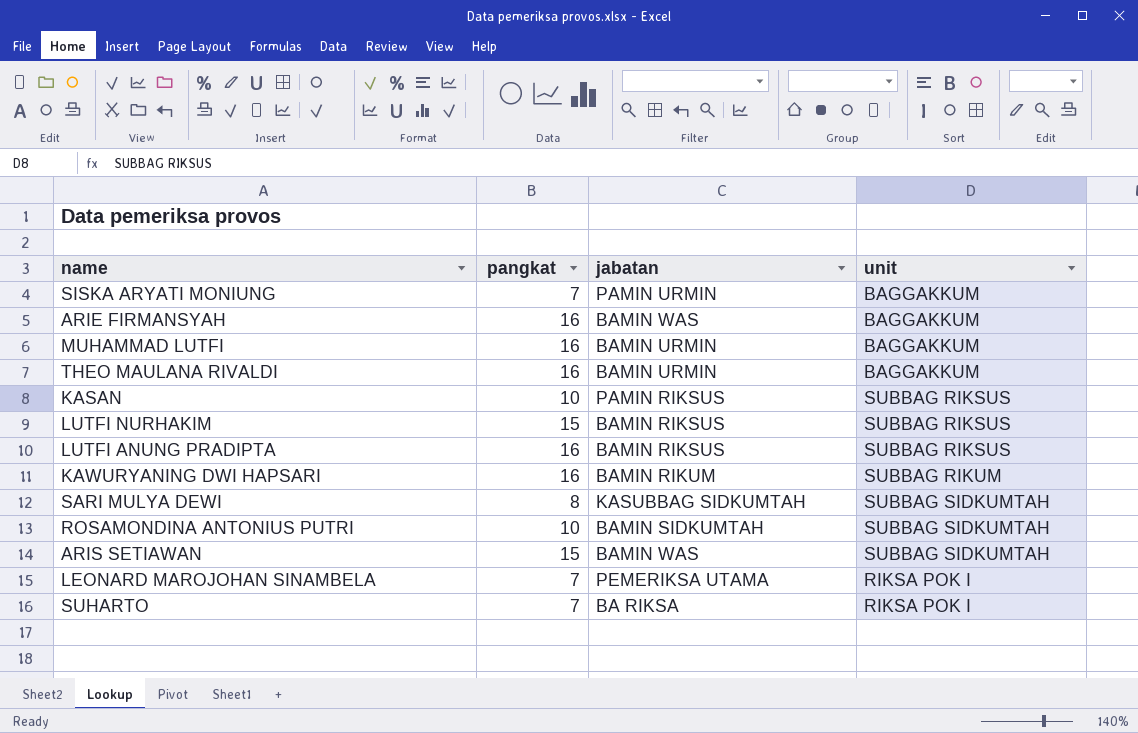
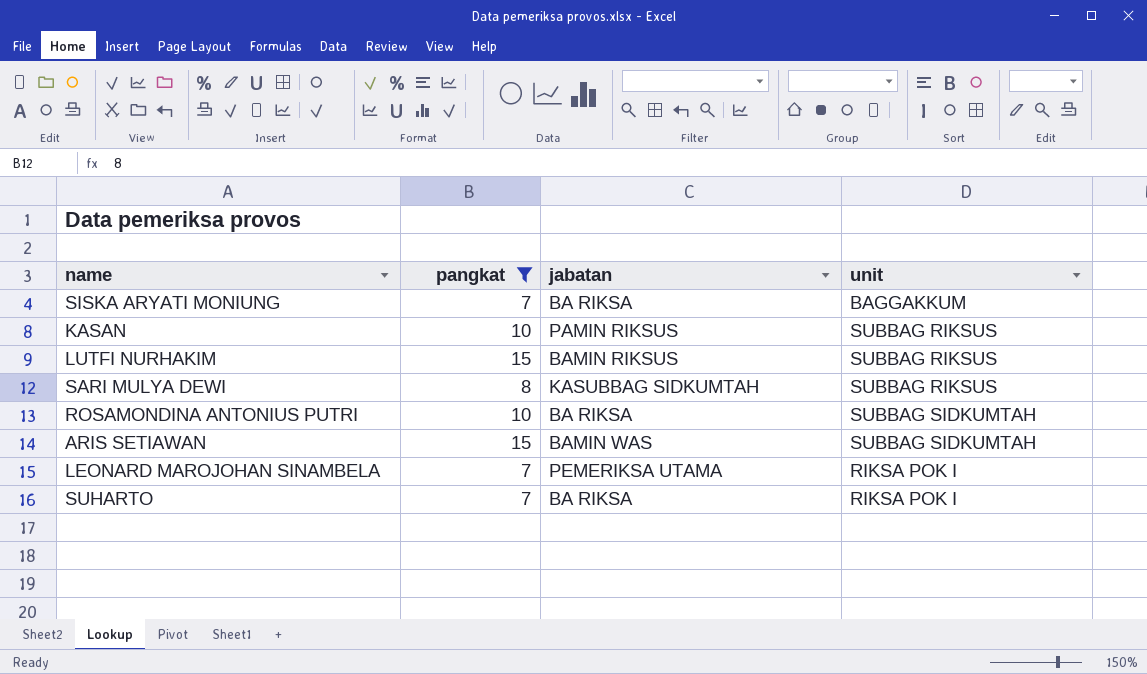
filter: none -> pangkat != 16
SISKA ARYATI MONIUNG | jabatan: PAMIN URMIN -> BA RIKSA
SARI MULYA DEWI | unit: SUBBAG SIDKUMTAH -> SUBBAG RIKSUS
ROSAMONDINA ANTONIUS PUTRI | jabatan: BAMIN SIDKUMTAH -> BA RIKSA

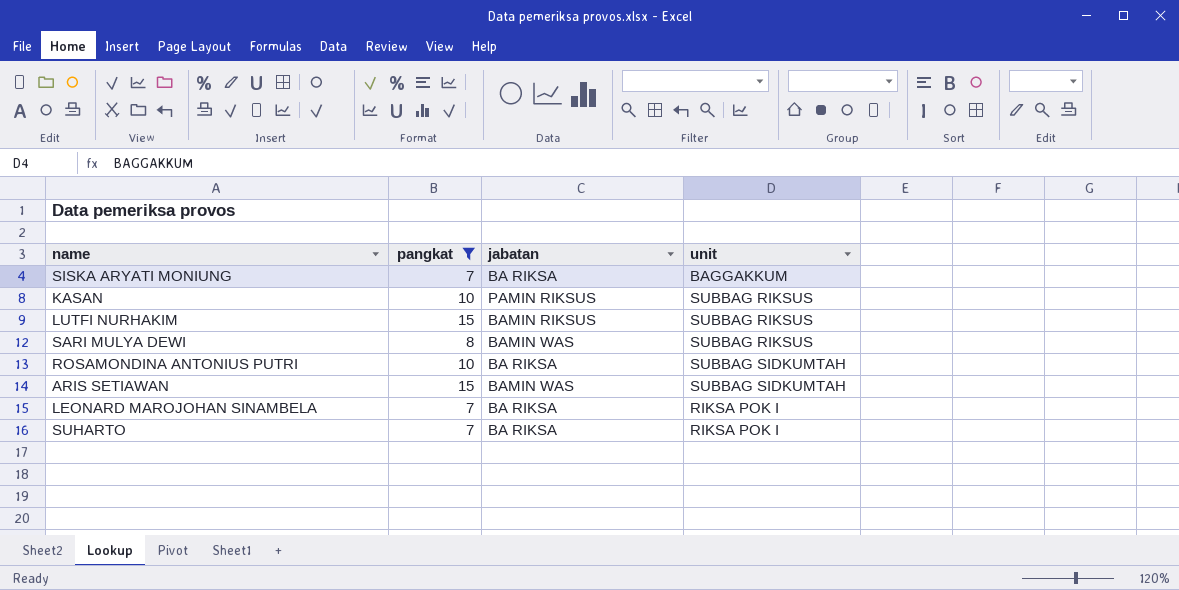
SARI MULYA DEWI | jabatan: KASUBBAG SIDKUMTAH -> BAMIN WAS
LEONARD MAROJOHAN SINAMBELA | jabatan: PEMERIKSA UTAMA -> BA RIKSA

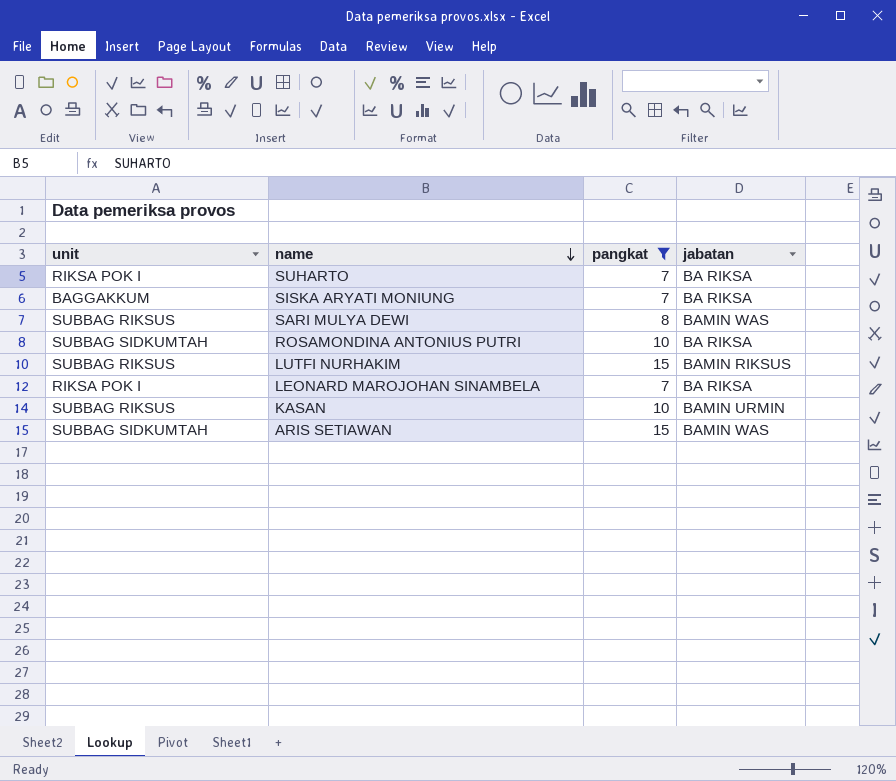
row order: none -> name descending
column unit | position: 4 -> 1
KASAN | jabatan: PAMIN RIKSUS -> BAMIN URMIN

